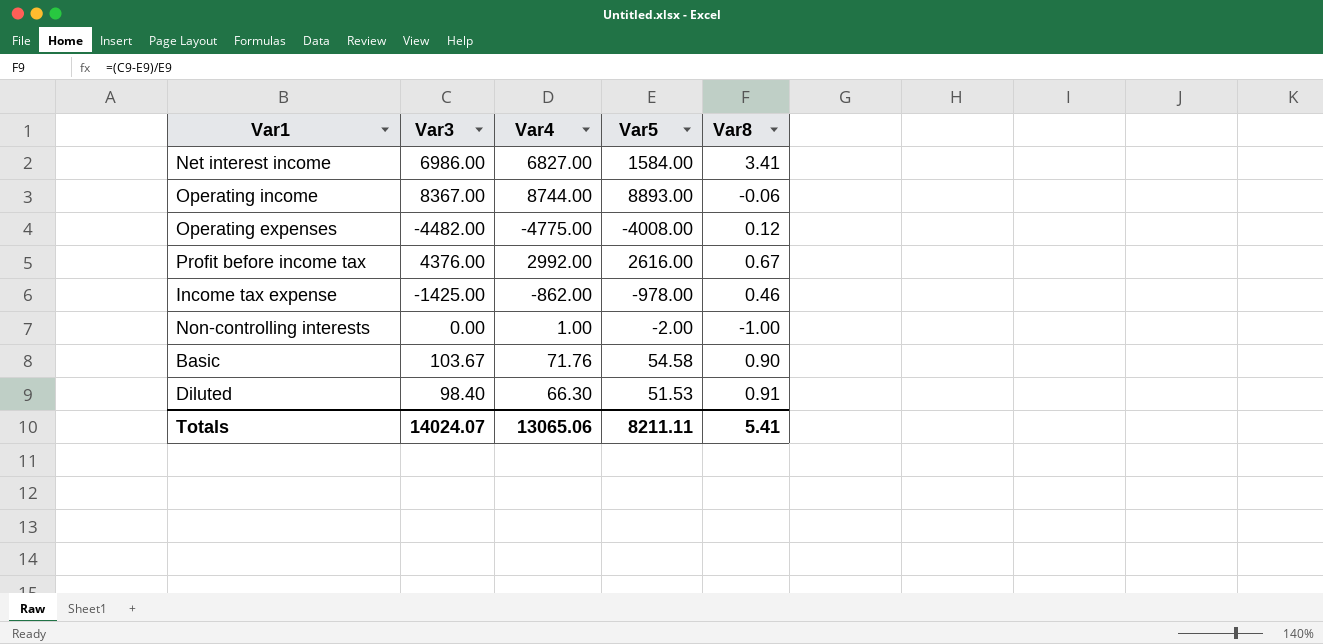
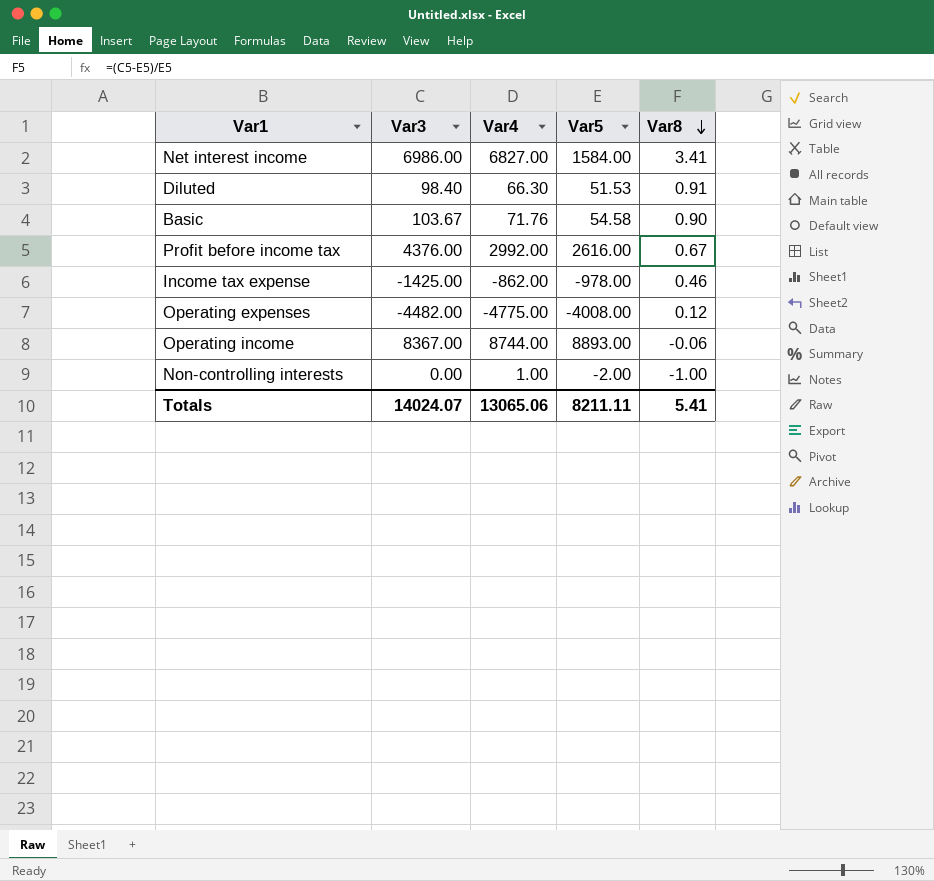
row order: none -> Var8 descending

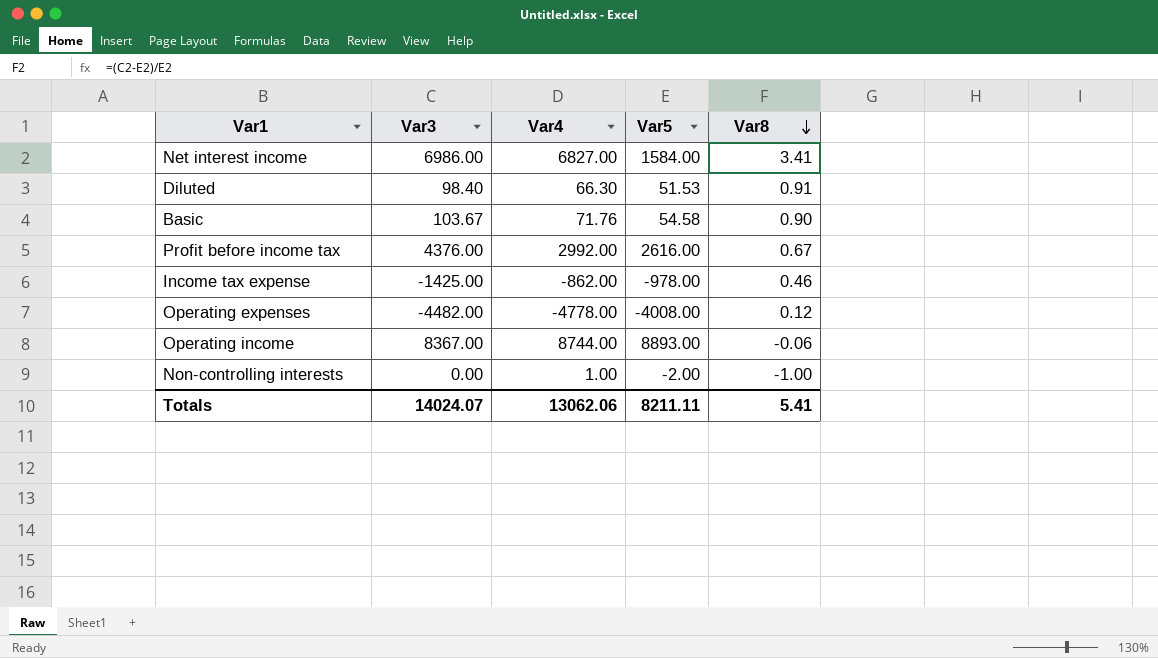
Operating expenses | Var4: -4775.00 -> -4778.00
Totals | Var4: 13065.06 -> 13062.06

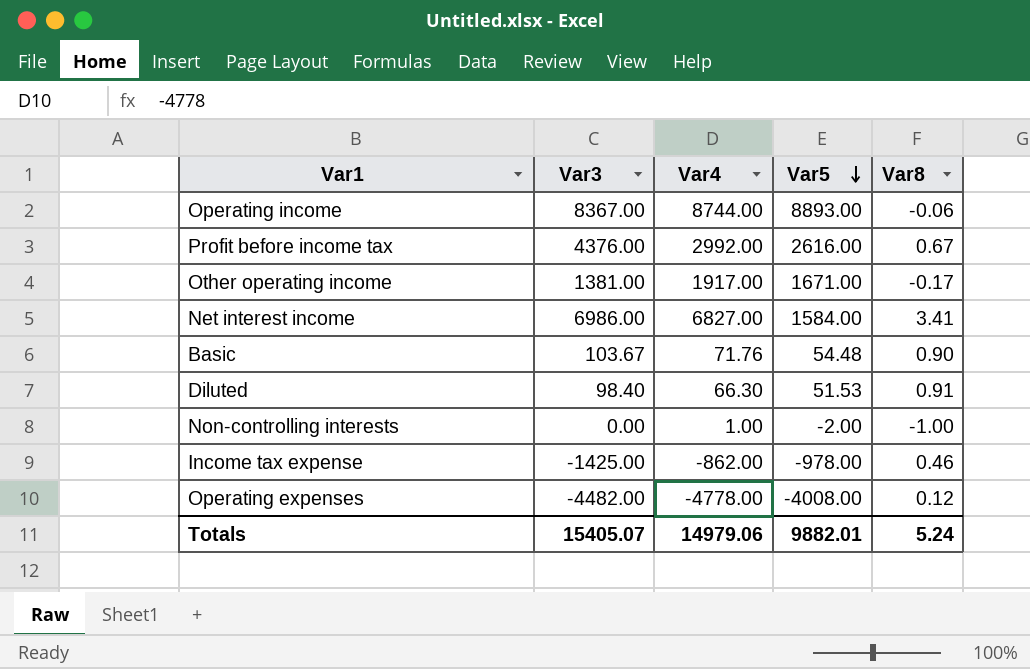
row order: Var8 descending -> Var5 descending
row Other operating income: none -> 1381.00 | 1917.00 | 1671.00 | -0.17
Basic | Var5: 54.58 -> 54.48
Totals | Var3: 14024.07 -> 15405.07
Totals | Var4: 13062.06 -> 14979.06
Totals | Var5: 8211.11 -> 9882.01
Totals | Var8: 5.41 -> 5.24

